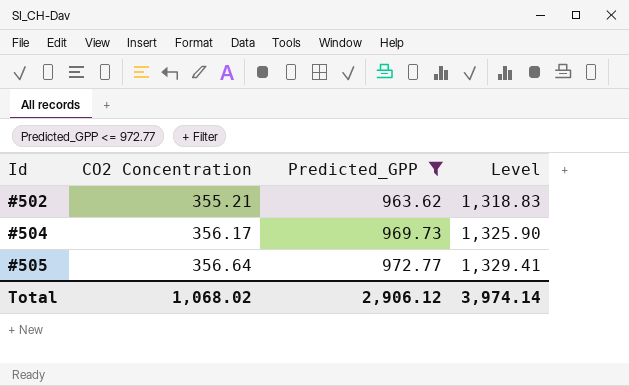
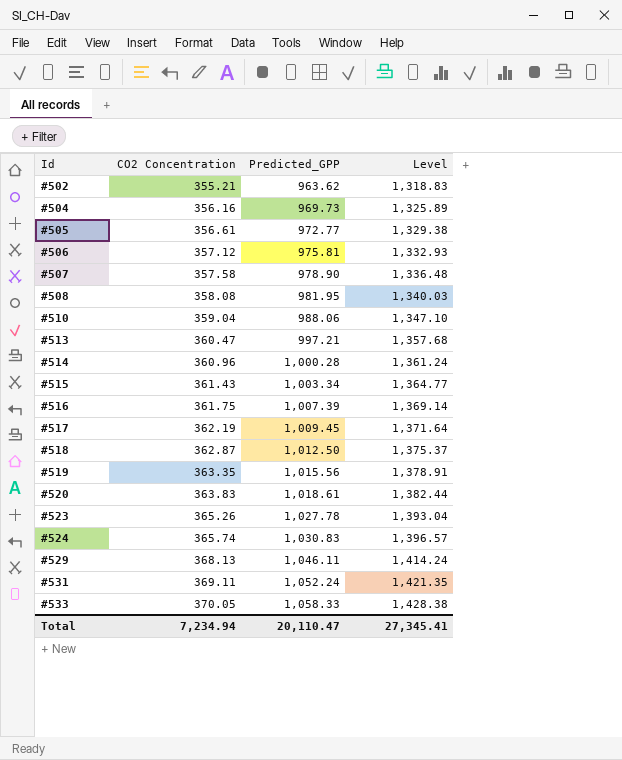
filter: Predicted_GPP <= 972.77 -> none
#504 | CO2 Concentration: 356.17 -> 356.16
#504 | Level: 1,325.90 -> 1,325.89
#505 | CO2 Concentration: 356.64 -> 356.61
#505 | Level: 1,329.41 -> 1,329.38
Total | CO2 Concentration: 1,068.02 -> 7,234.94
Total | Predicted_GPP: 2,906.12 -> 20,110.47
Total | Level: 3,974.14 -> 27,345.41

